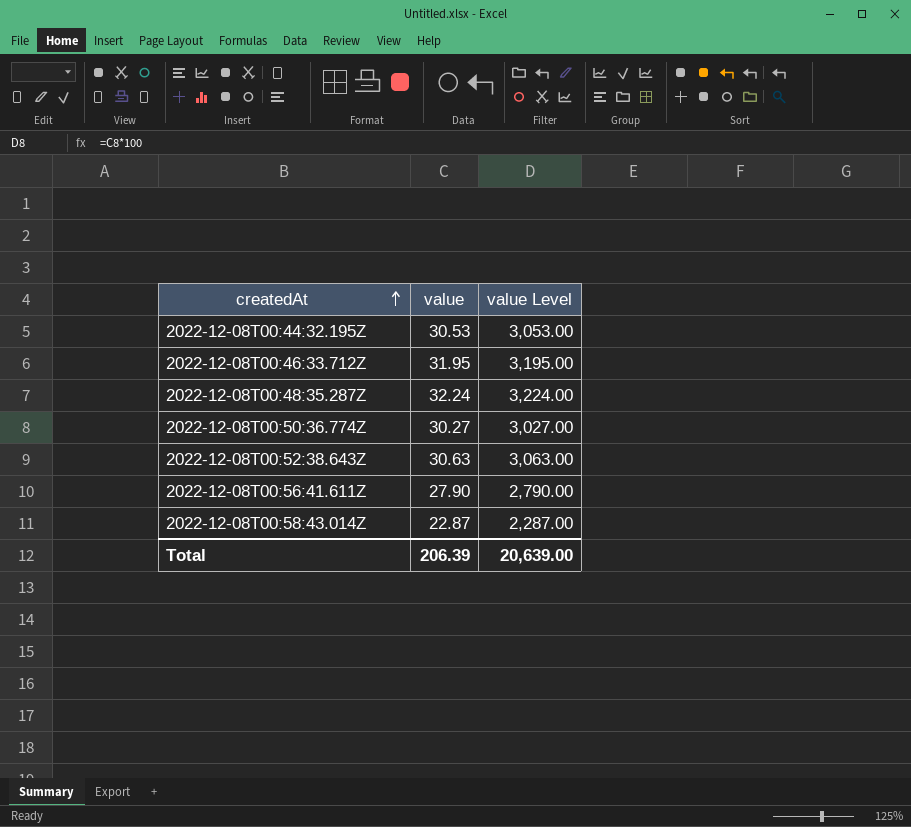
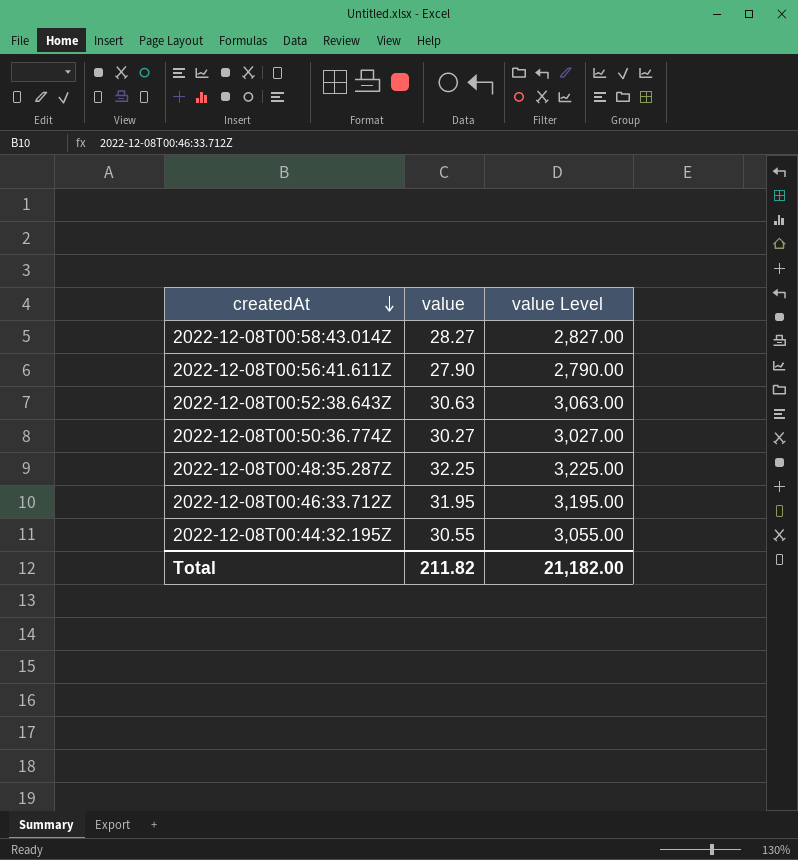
row order: createdAt ascending -> createdAt descending
2022-12-08T00:58:43.014Z | value: 22.87 -> 28.27
2022-12-08T00:58:43.014Z | value Level: 2,287.00 -> 2,827.00
2022-12-08T00:48:35.287Z | value: 32.24 -> 32.25
2022-12-08T00:48:35.287Z | value Level: 3,224.00 -> 3,225.00
2022-12-08T00:44:32.195Z | value: 30.53 -> 30.55
2022-12-08T00:44:32.195Z | value Level: 3,053.00 -> 3,055.00
Total | value: 206.39 -> 211.82
Total | value Level: 20,639.00 -> 21,182.00

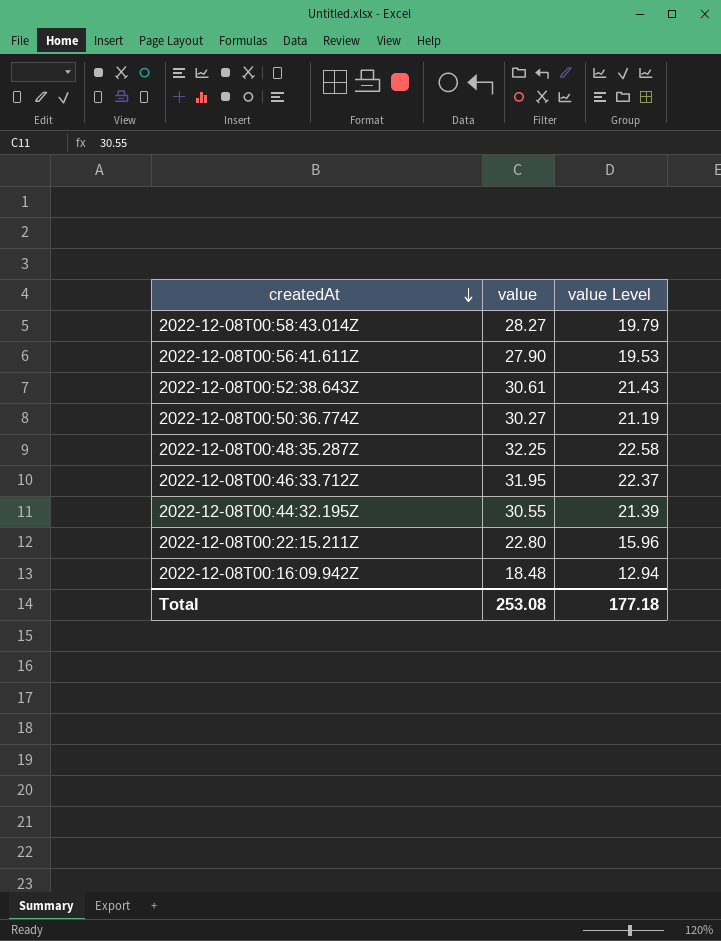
column value Level | formula: [value] * 100 -> [value] * 0.7
2022-12-08T00:52:38.643Z | value: 30.63 -> 30.61
row 2022-12-08T00:22:15.211Z: none -> 22.80 | 15.96
row 2022-12-08T00:16:09.942Z: none -> 18.48 | 12.94
Total | value: 211.82 -> 253.08
Total | value Level: 21,182.00 -> 177.18

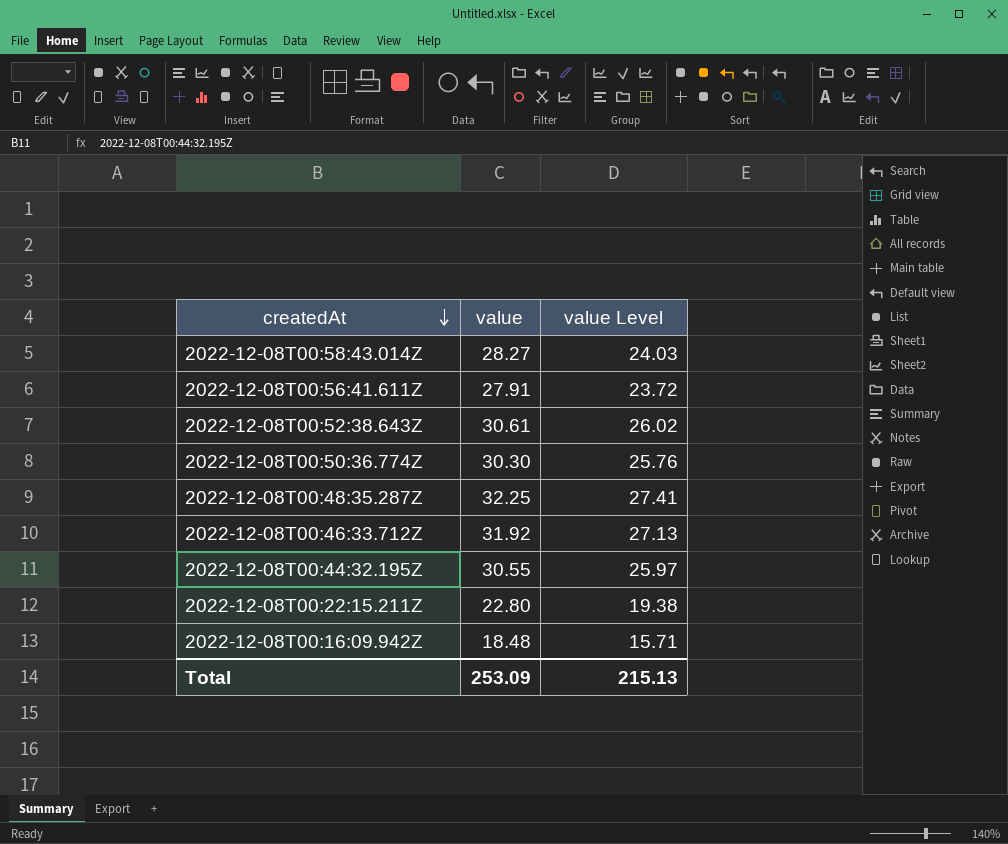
column value Level | formula: [value] * 0.7 -> [value] * 0.85
2022-12-08T00:56:41.611Z | value: 27.90 -> 27.91
2022-12-08T00:50:36.774Z | value: 30.27 -> 30.30
2022-12-08T00:46:33.712Z | value: 31.95 -> 31.92
Total | value: 253.08 -> 253.09
Total | value Level: 177.18 -> 215.13

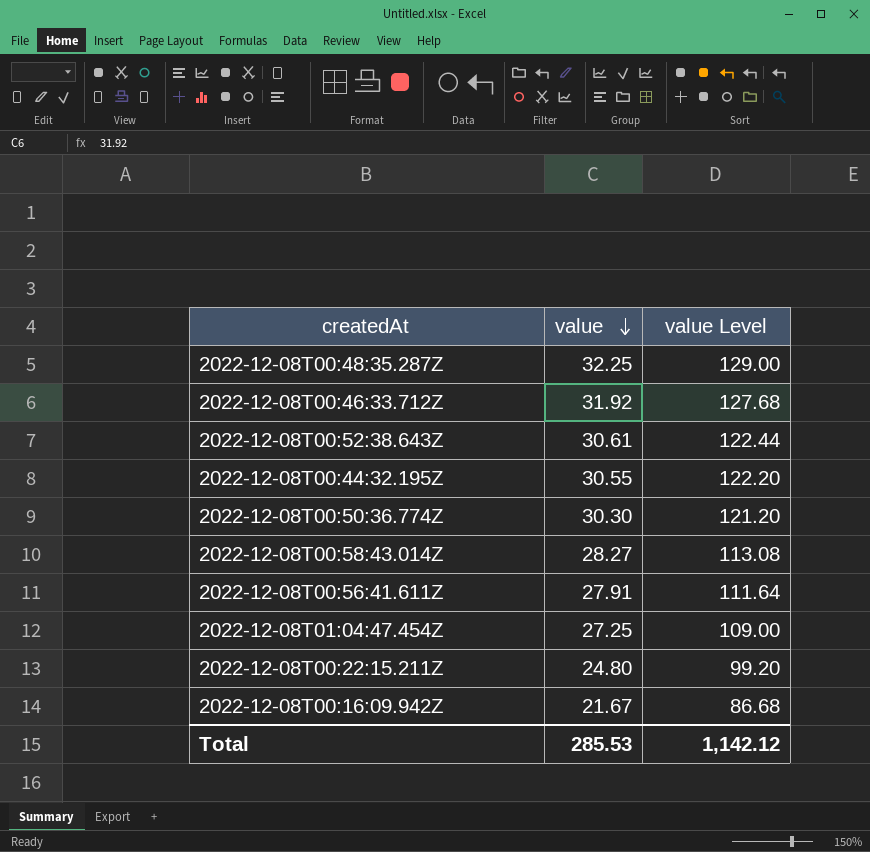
row order: createdAt descending -> value descending
column value Level | formula: [value] * 0.85 -> [value] * 4
row 2022-12-08T01:04:47.454Z: none -> 27.25 | 109.00
2022-12-08T00:22:15.211Z | value: 22.80 -> 24.80
2022-12-08T00:16:09.942Z | value: 18.48 -> 21.67
Total | value: 253.09 -> 285.53
Total | value Level: 215.13 -> 1,142.12

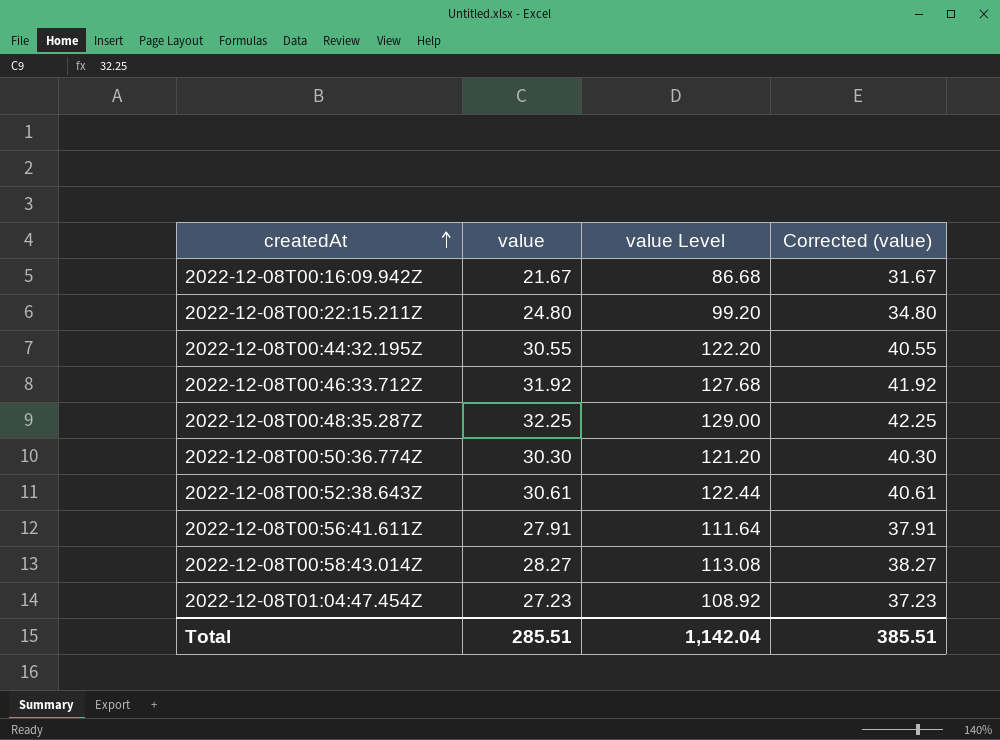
row order: value descending -> createdAt ascending
column Corrected (value) | formula: none -> [value] + 10
2022-12-08T01:04:47.454Z | value: 27.25 -> 27.23
2022-12-08T01:04:47.454Z | value Level: 109.00 -> 108.92
Total | value: 285.53 -> 285.51
Total | value Level: 1,142.12 -> 1,142.04

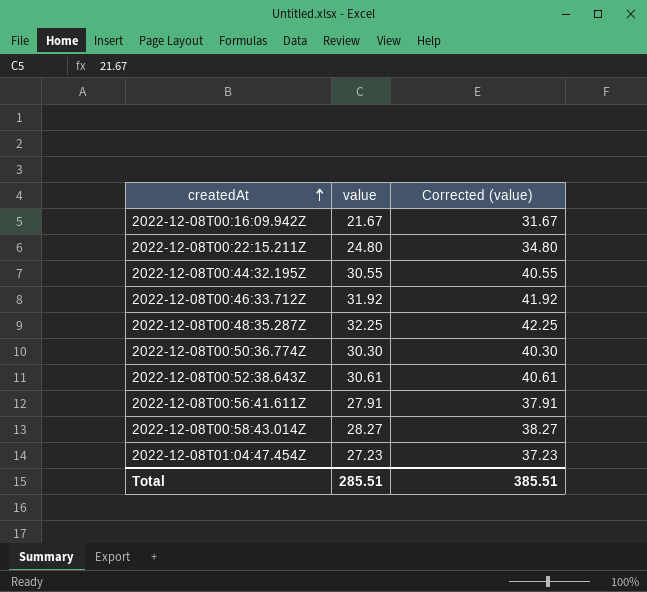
column value Level | formula: [value] * 4 -> none

